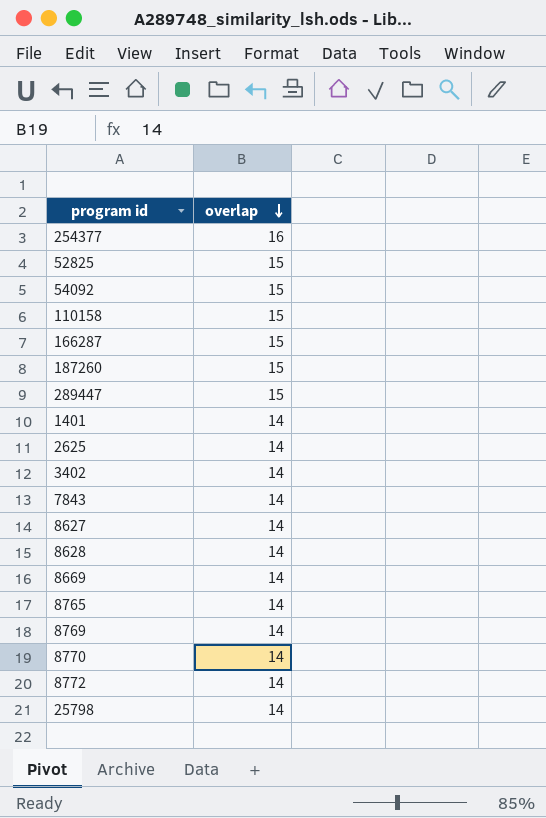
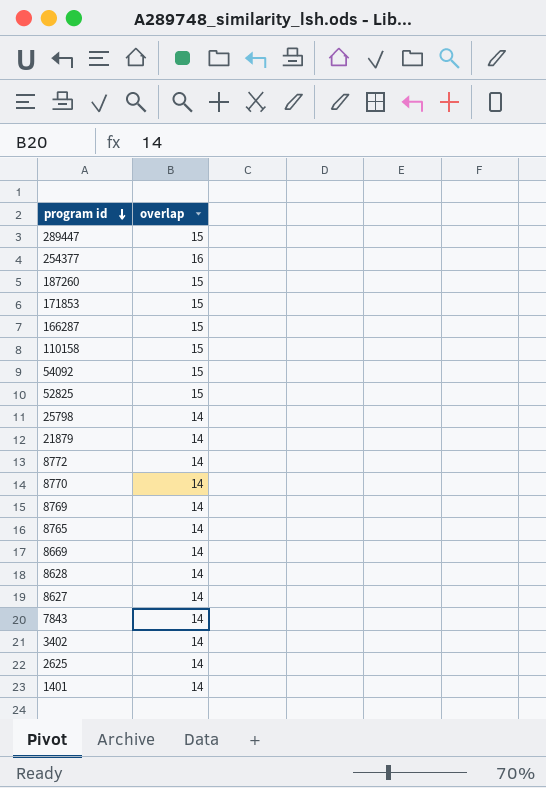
row order: overlap descending -> program id descending
row 171853: none -> 15
row 21879: none -> 14

